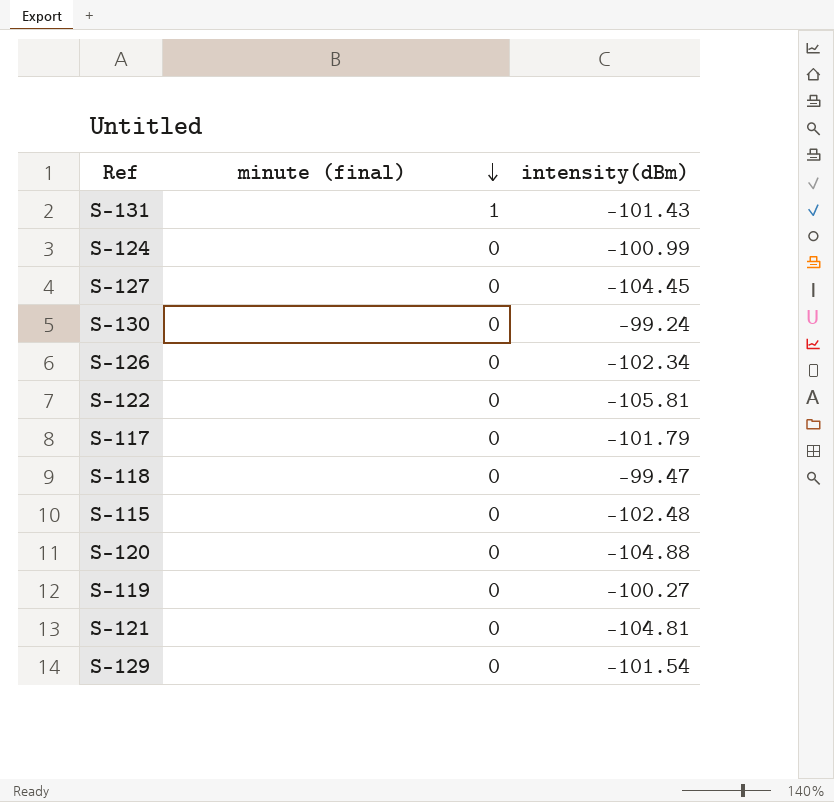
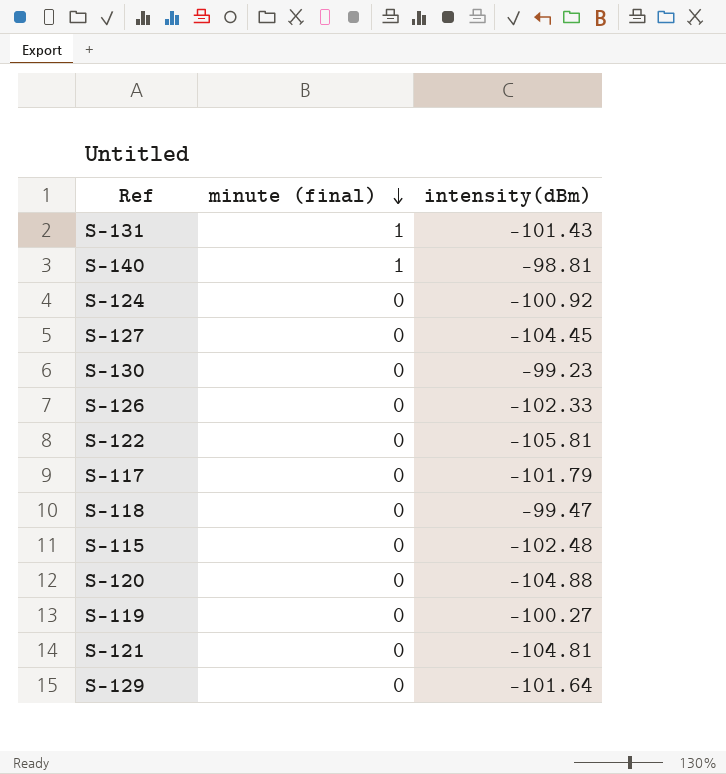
row S-140: none -> 1 | -98.81
S-124 | intensity(dBm): -100.99 -> -100.92
S-130 | intensity(dBm): -99.24 -> -99.23
S-126 | intensity(dBm): -102.34 -> -102.33
S-129 | intensity(dBm): -101.54 -> -101.64

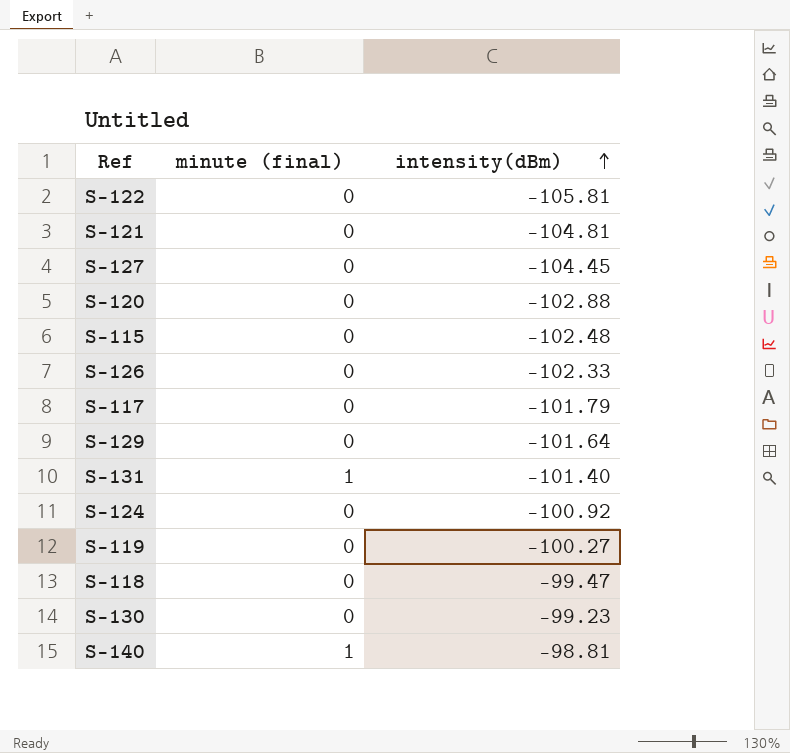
row order: minute (final) descending -> intensity(dBm) ascending
S-120 | intensity(dBm): -104.88 -> -102.88
S-131 | intensity(dBm): -101.43 -> -101.40

